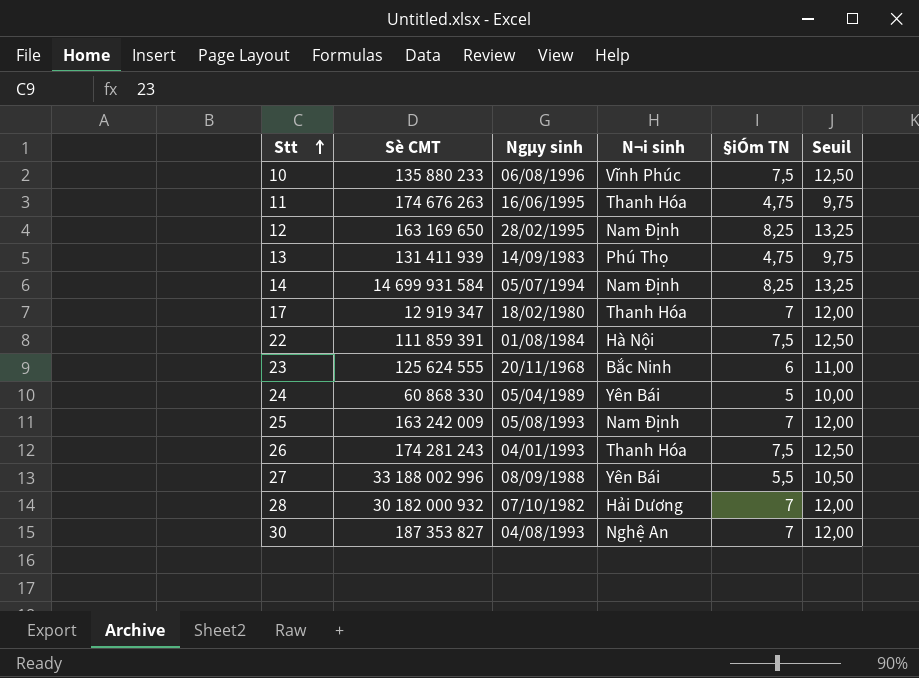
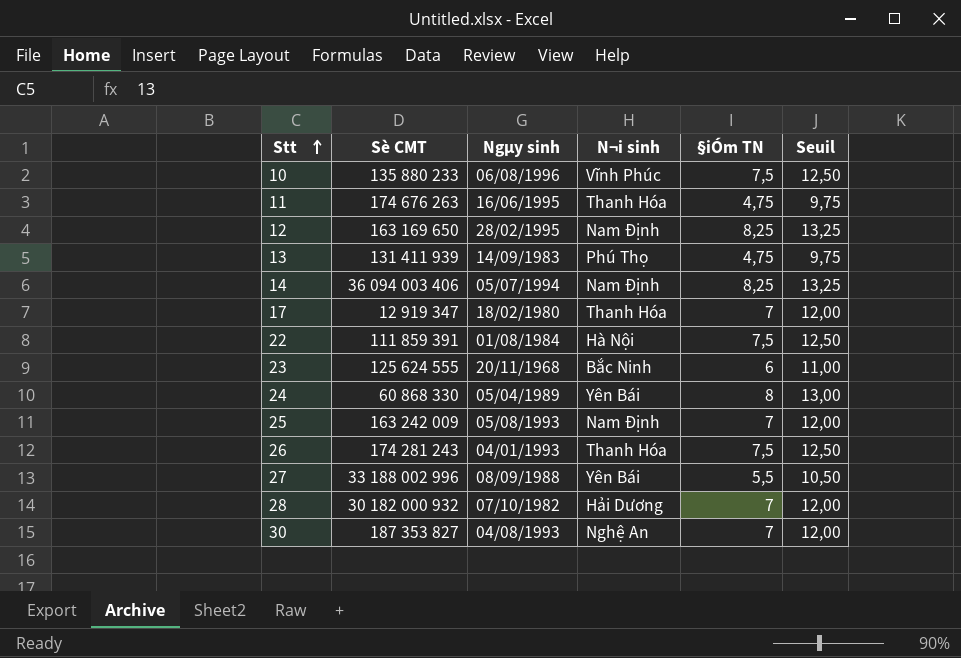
14 | Sè CMT: 14 699 931 584 -> 36 094 003 406
24 | §iÓm TN: 5 -> 8
24 | Seuil: 10,00 -> 13,00

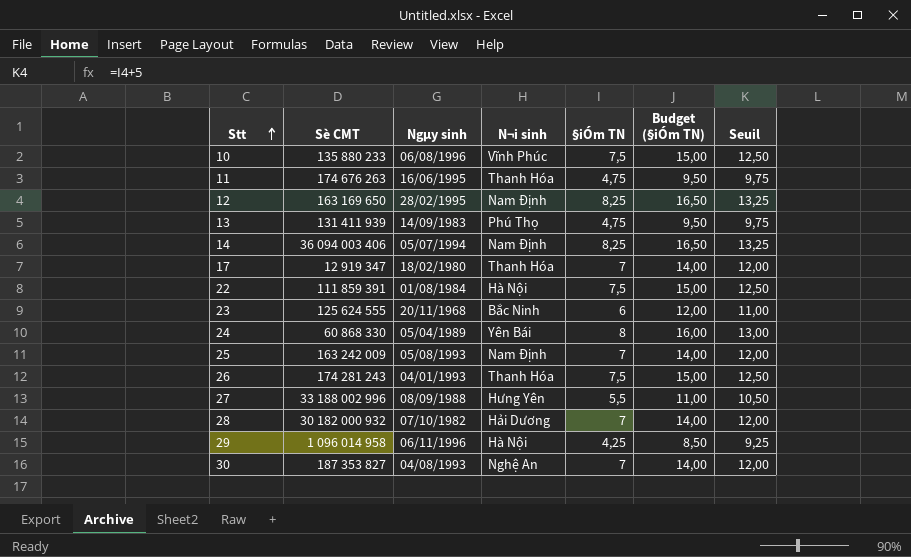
column Budget (§iÓm TN) | formula: none -> [§iÓm TN] * 2
27 | N¬i sinh: Yên Bái -> Hưng Yên
row 29: none -> 1 096 014 958 | 06/11/1996 | Hà Nội | 4,25 | 8,50 | 9,25

